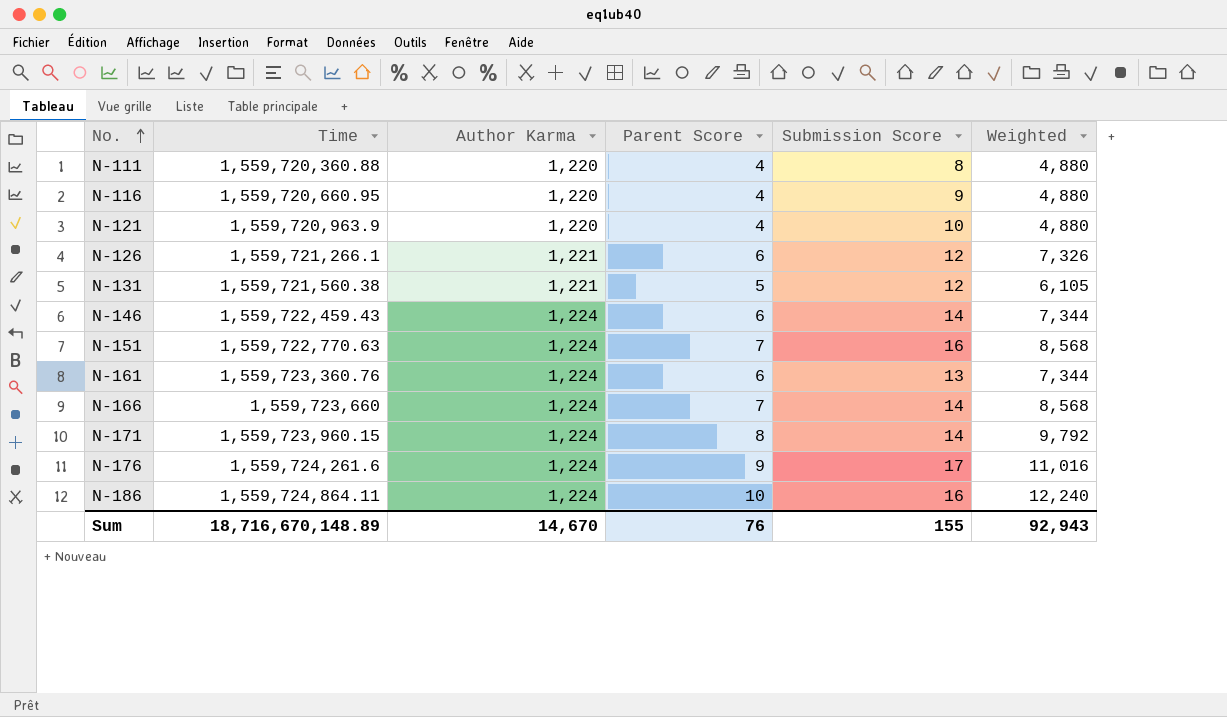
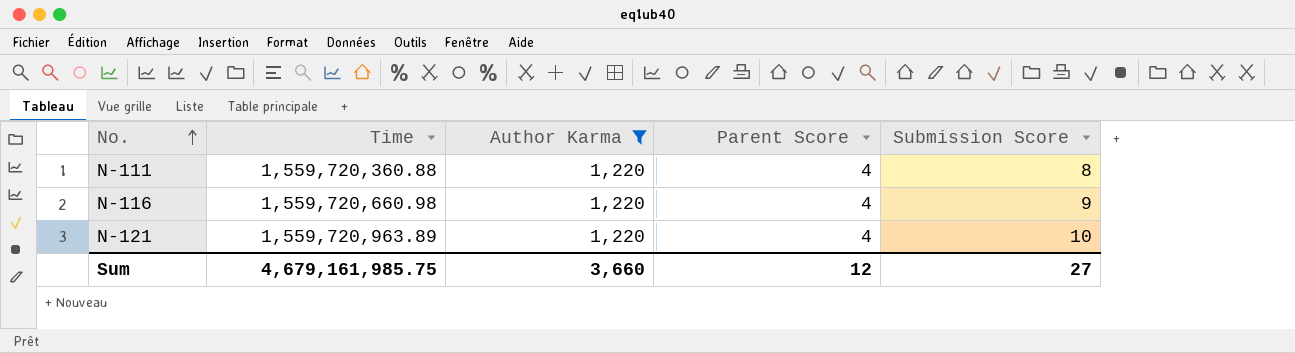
filter: none -> Author Karma = 1,220
column Weighted | formula: [Author Karma] * [Parent Score] -> none
N-116 | Time: 1,559,720,660.95 -> 1,559,720,660.98
N-121 | Time: 1,559,720,963.9 -> 1,559,720,963.89
Sum | Time: 18,716,670,148.89 -> 4,679,161,985.75
Sum | Author Karma: 14,670 -> 3,660
Sum | Parent Score: 76 -> 12
Sum | Submission Score: 155 -> 27

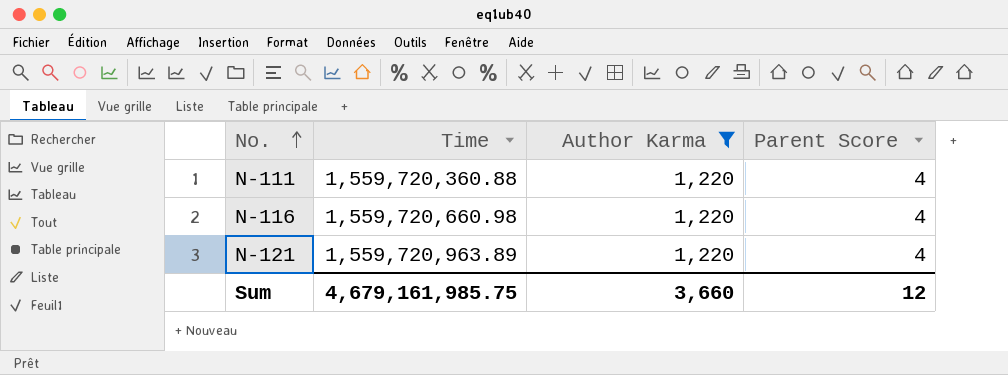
column Submission Score | position: 5 -> none

